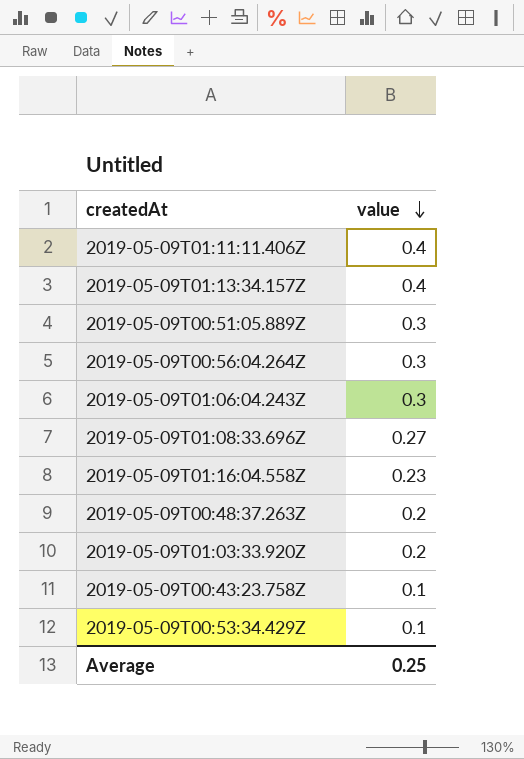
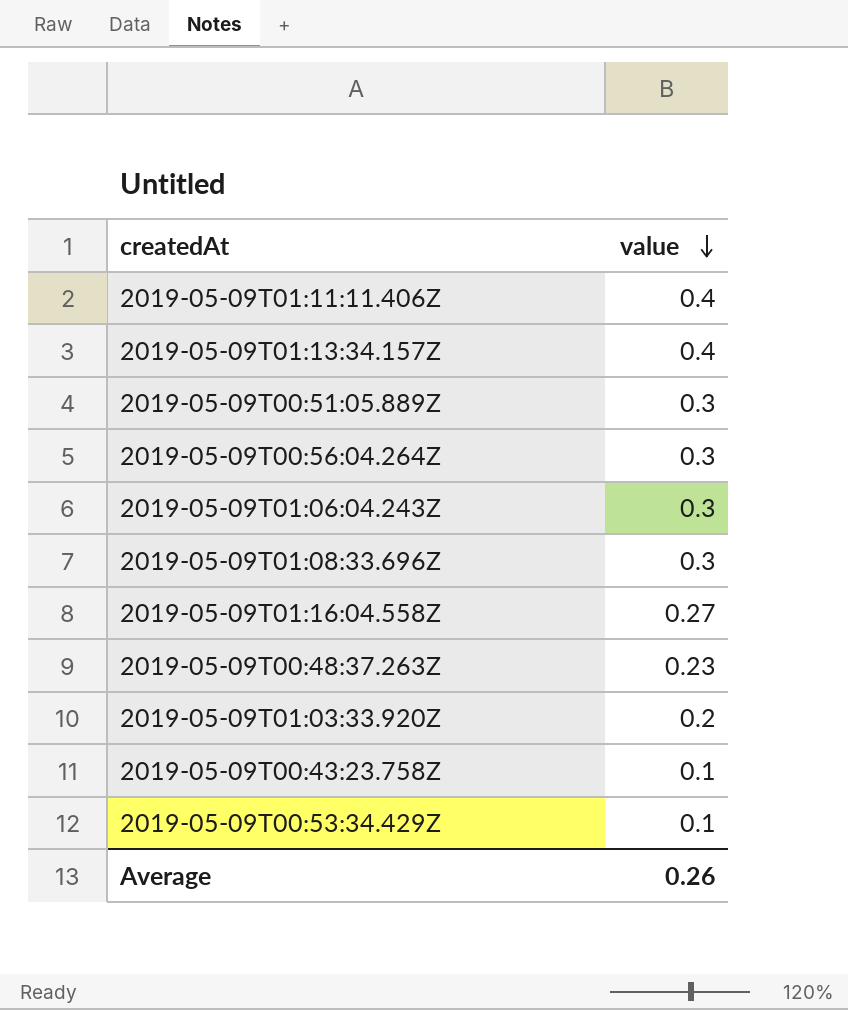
2019-05-09T01:08:33.696Z | value: 0.27 -> 0.3
2019-05-09T01:16:04.558Z | value: 0.23 -> 0.27
2019-05-09T00:48:37.263Z | value: 0.2 -> 0.23
Average | value: 0.25 -> 0.26

